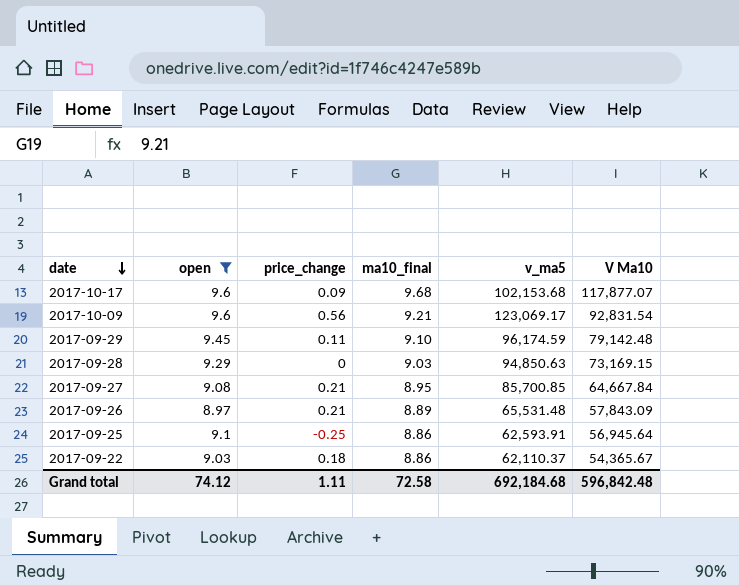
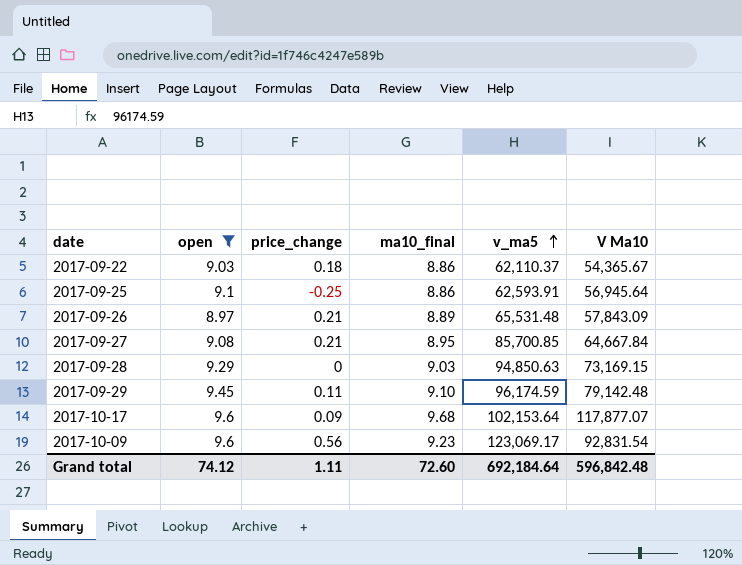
row order: date descending -> v_ma5 ascending
2017-10-17 | v_ma5: 102,153.68 -> 102,153.64
2017-10-09 | ma10_final: 9.21 -> 9.23
Grand total | ma10_final: 72.58 -> 72.60
Grand total | v_ma5: 692,184.68 -> 692,184.64

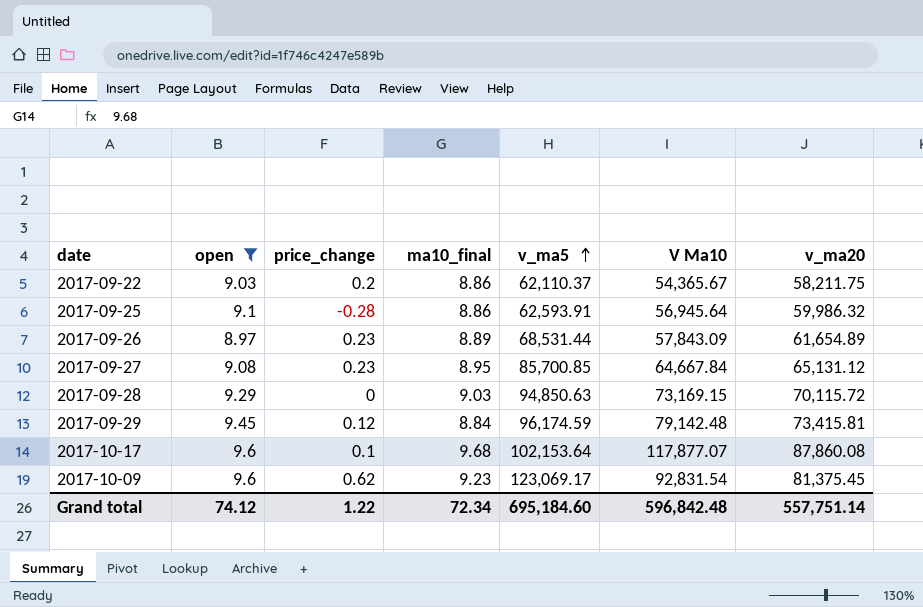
column v_ma20 | position: none -> 7
2017-09-22 | price_change: 0.18 -> 0.2
2017-09-25 | price_change: -0.25 -> -0.28
2017-09-26 | price_change: 0.21 -> 0.23
2017-09-26 | v_ma5: 65,531.48 -> 68,531.44
2017-09-27 | price_change: 0.21 -> 0.23
2017-09-29 | price_change: 0.11 -> 0.12
2017-09-29 | ma10_final: 9.10 -> 8.84
2017-10-17 | price_change: 0.09 -> 0.1
2017-10-09 | price_change: 0.56 -> 0.62
Grand total | price_change: 1.11 -> 1.22
Grand total | ma10_final: 72.60 -> 72.34
Grand total | v_ma5: 692,184.64 -> 695,184.60

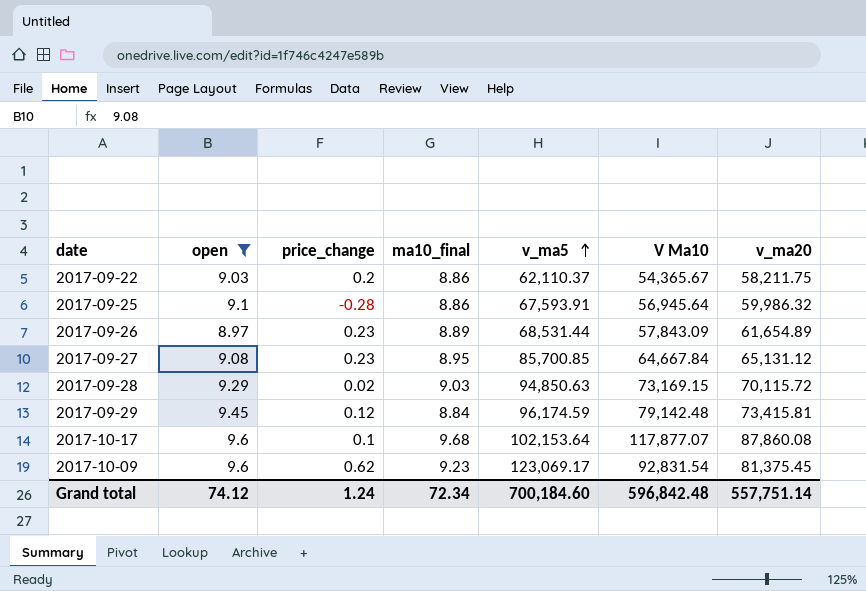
2017-09-25 | v_ma5: 62,593.91 -> 67,593.91
2017-09-28 | price_change: 0 -> 0.02
Grand total | price_change: 1.22 -> 1.24
Grand total | v_ma5: 695,184.60 -> 700,184.60

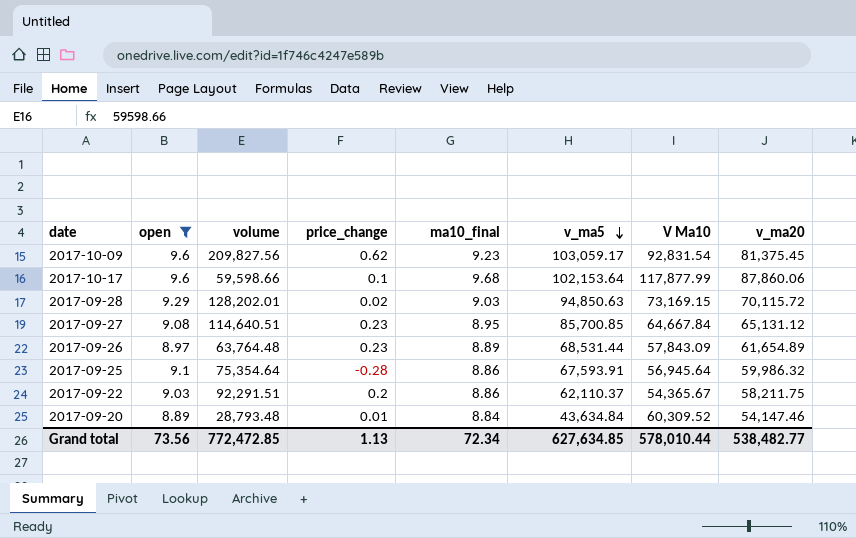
row order: v_ma5 ascending -> v_ma5 descending
column volume | position: none -> 3
row 2017-09-29: 9.45 | 0.12 | 8.84 | 96,174.59 | 79,142.48 | 73,415.81 -> none
2017-10-09 | v_ma5: 123,069.17 -> 103,059.17
2017-10-17 | V Ma10: 117,877.07 -> 117,877.99
2017-10-17 | v_ma20: 87,860.08 -> 87,860.06
row 2017-09-20: none -> 8.89 | 28,793.48 | 0.01 | 8.84 | 43,634.84 | 60,309.52 | 54,147.46
Grand total | open: 74.12 -> 73.56
Grand total | price_change: 1.24 -> 1.13
Grand total | v_ma5: 700,184.60 -> 627,634.85
Grand total | V Ma10: 596,842.48 -> 578,010.44
Grand total | v_ma20: 557,751.14 -> 538,482.77

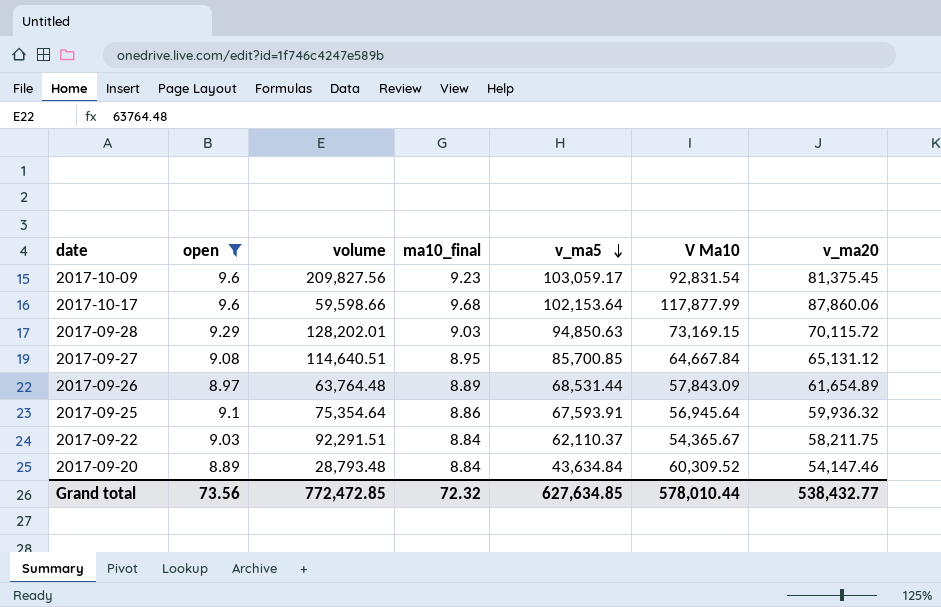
column price_change | position: 4 -> none
2017-09-25 | v_ma20: 59,986.32 -> 59,936.32
2017-09-22 | ma10_final: 8.86 -> 8.84
Grand total | ma10_final: 72.34 -> 72.32
Grand total | v_ma20: 538,482.77 -> 538,432.77

